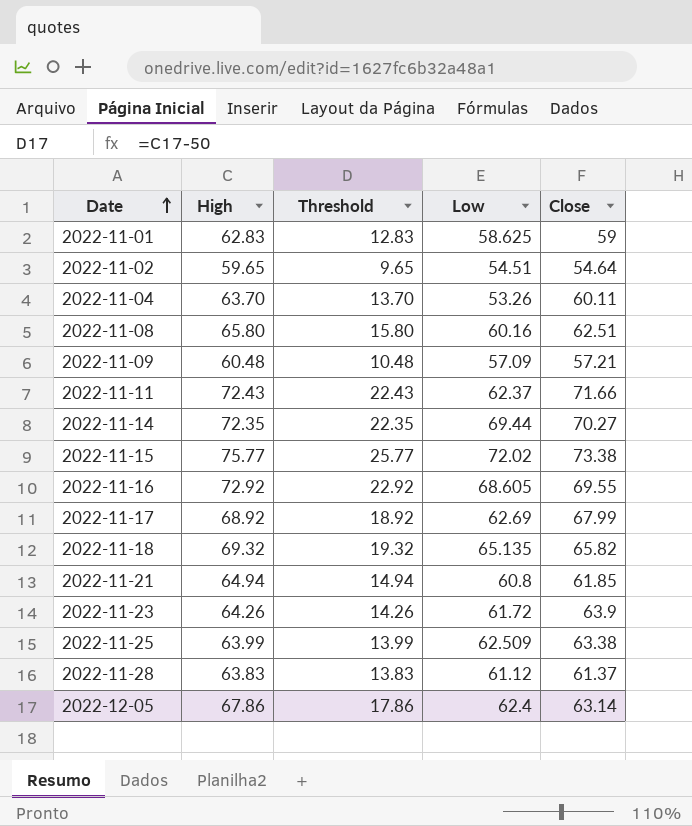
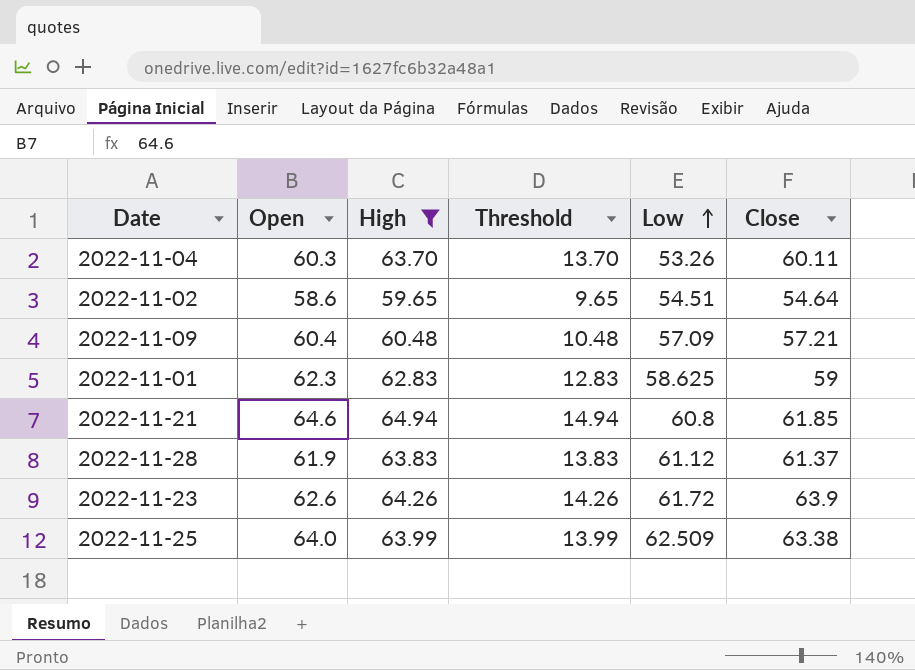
filter: none -> High <= 64.94
row order: Date ascending -> Low ascending
column Open | position: none -> 2

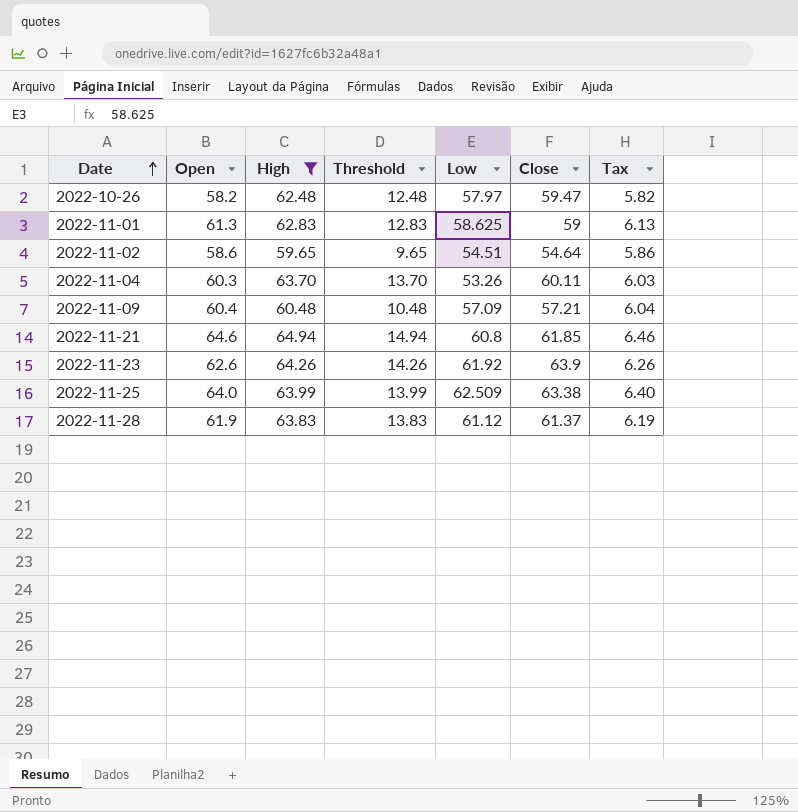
row order: Low ascending -> Date ascending
column Tax | formula: none -> [Open] * 0.1
row 2022-10-26: none -> 58.2 | 62.48 | 12.48 | 57.97 | 59.47 | 5.82
2022-11-01 | Open: 62.3 -> 61.3
2022-11-23 | Low: 61.72 -> 61.92

